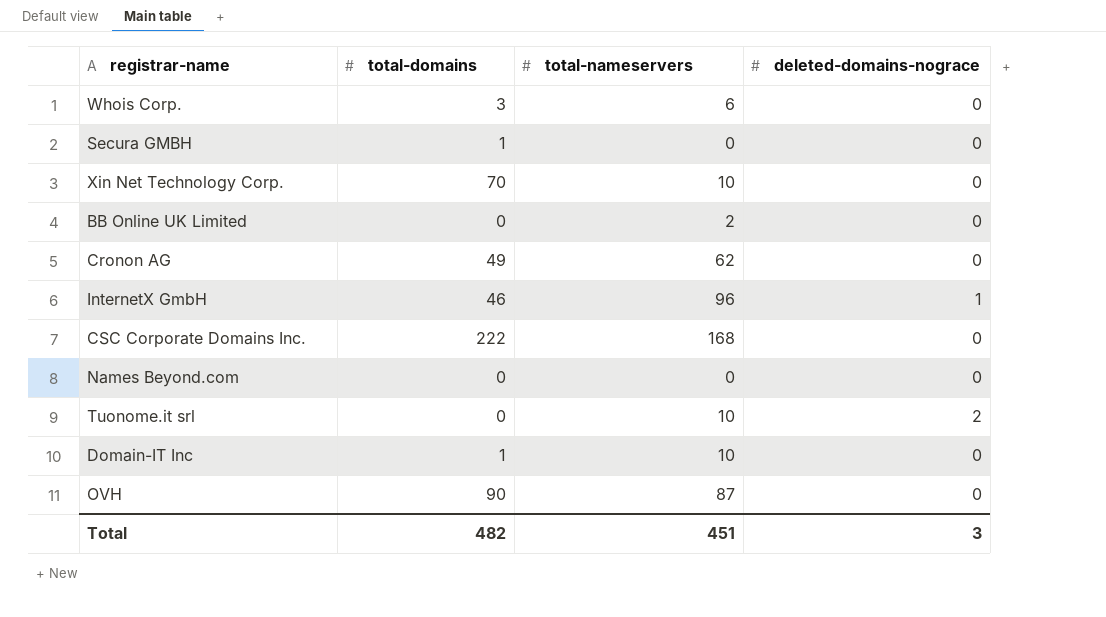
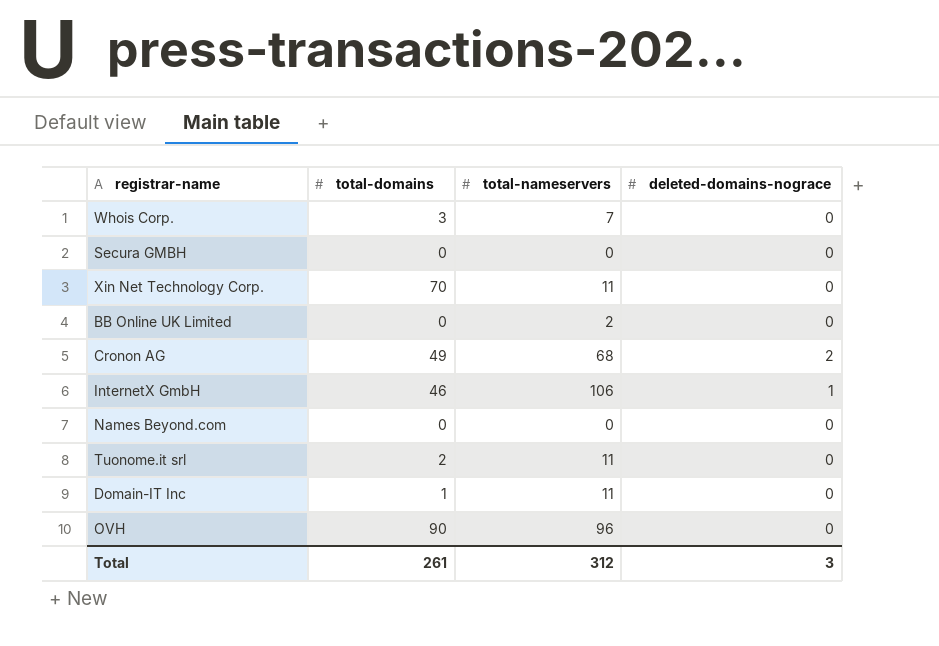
row CSC Corporate Domains Inc.: 222 | 168 | 0 -> none
Whois Corp. | total-nameservers: 6 -> 7
Secura GMBH | total-domains: 1 -> 0
Xin Net Technology Corp. | total-nameservers: 10 -> 11
Cronon AG | total-nameservers: 62 -> 68
Cronon AG | deleted-domains-nograce: 0 -> 2
InternetX GmbH | total-nameservers: 96 -> 106
Tuonome.it srl | total-domains: 0 -> 2
Tuonome.it srl | total-nameservers: 10 -> 11
Tuonome.it srl | deleted-domains-nograce: 2 -> 0
Domain-IT Inc | total-nameservers: 10 -> 11
OVH | total-nameservers: 87 -> 96
Total | total-domains: 482 -> 261
Total | total-nameservers: 451 -> 312

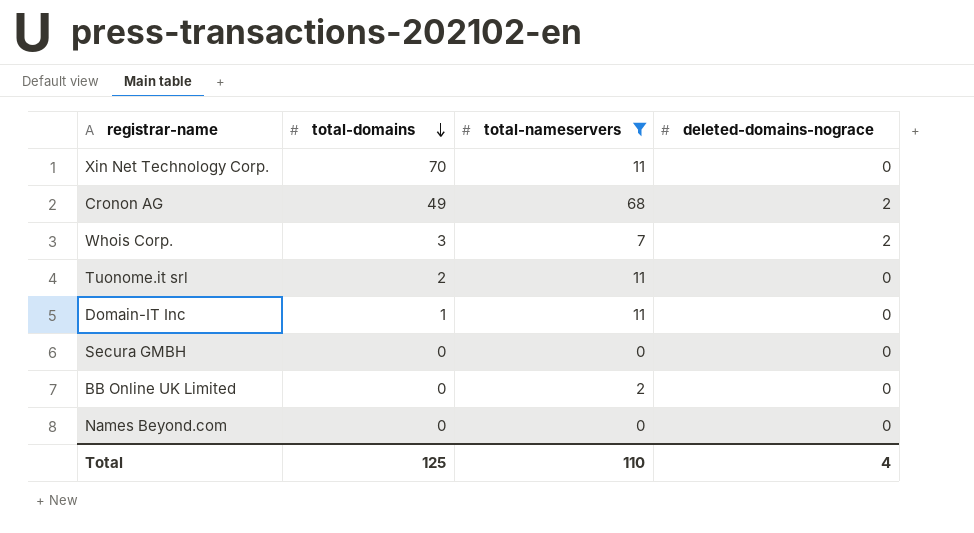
filter: none -> total-nameservers <= 68
row order: none -> total-domains descending
Whois Corp. | deleted-domains-nograce: 0 -> 2
Total | total-domains: 261 -> 125
Total | total-nameservers: 312 -> 110
Total | deleted-domains-nograce: 3 -> 4

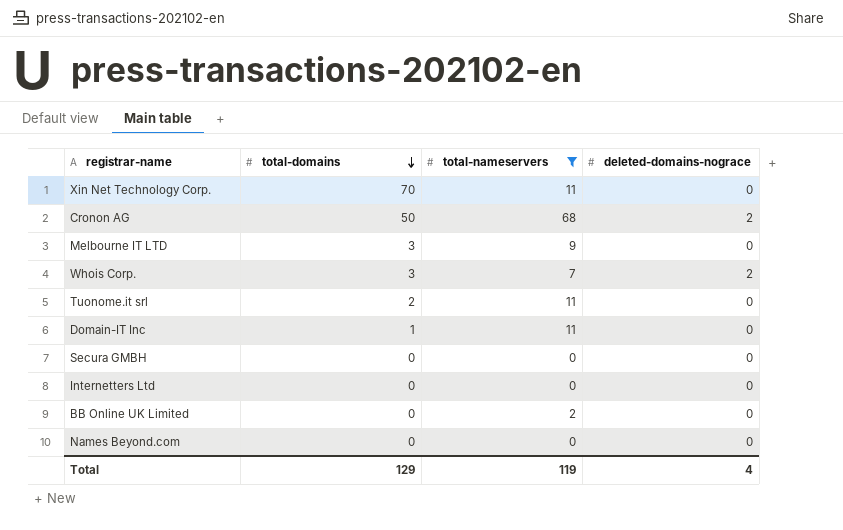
Cronon AG | total-domains: 49 -> 50
row Melbourne IT LTD: none -> 3 | 9 | 0
row Internetters Ltd: none -> 0 | 0 | 0
Total | total-domains: 125 -> 129
Total | total-nameservers: 110 -> 119

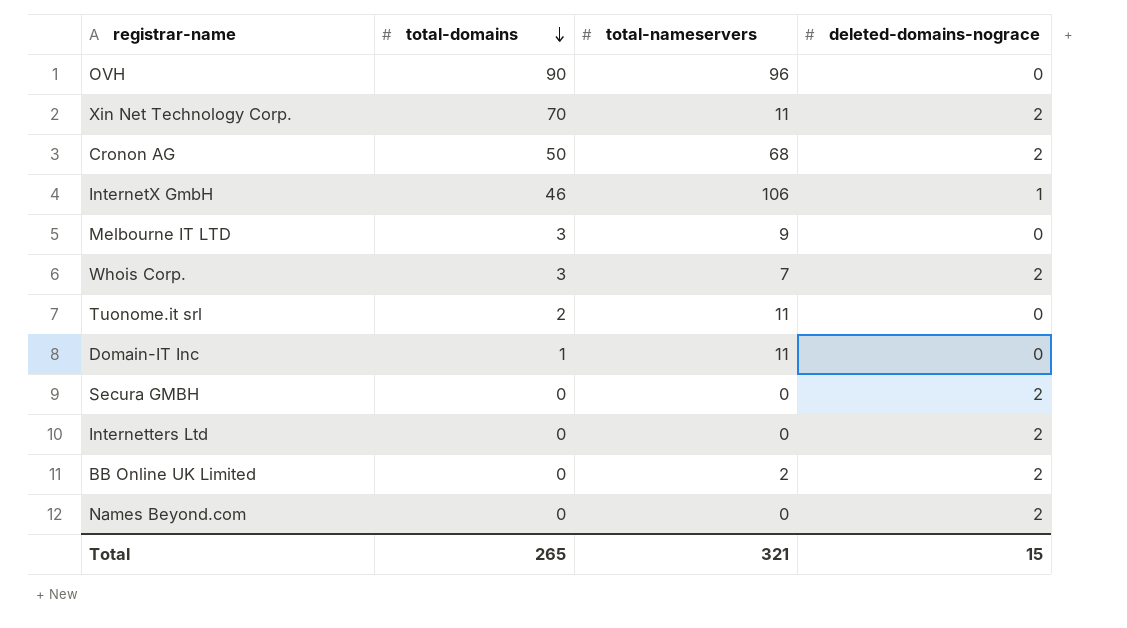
filter: total-nameservers <= 68 -> none
Xin Net Technology Corp. | deleted-domains-nograce: 0 -> 2
Secura GMBH | deleted-domains-nograce: 0 -> 2
Internetters Ltd | deleted-domains-nograce: 0 -> 2
BB Online UK Limited | deleted-domains-nograce: 0 -> 2
Names Beyond.com | deleted-domains-nograce: 0 -> 2
Total | total-domains: 129 -> 265
Total | total-nameservers: 119 -> 321
Total | deleted-domains-nograce: 4 -> 15

